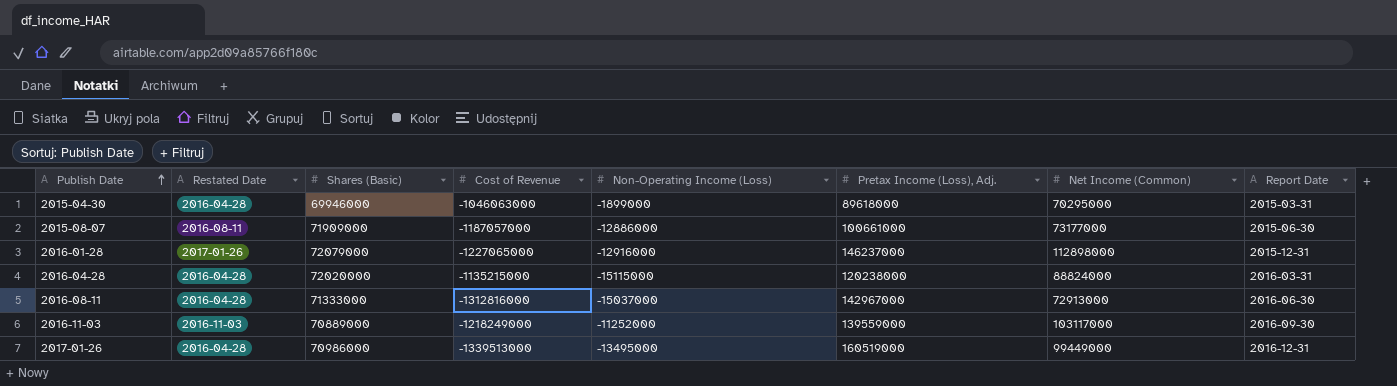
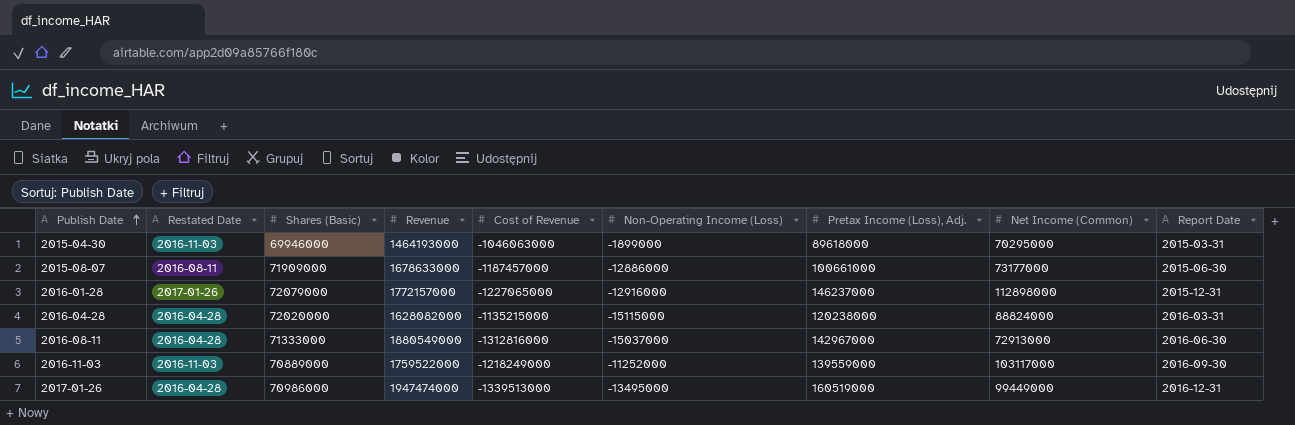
column Revenue | position: none -> 4
2015-04-30 | Restated Date: 2016-04-28 -> 2016-11-03
2015-08-07 | Cost of Revenue: -1187057000 -> -1187457000

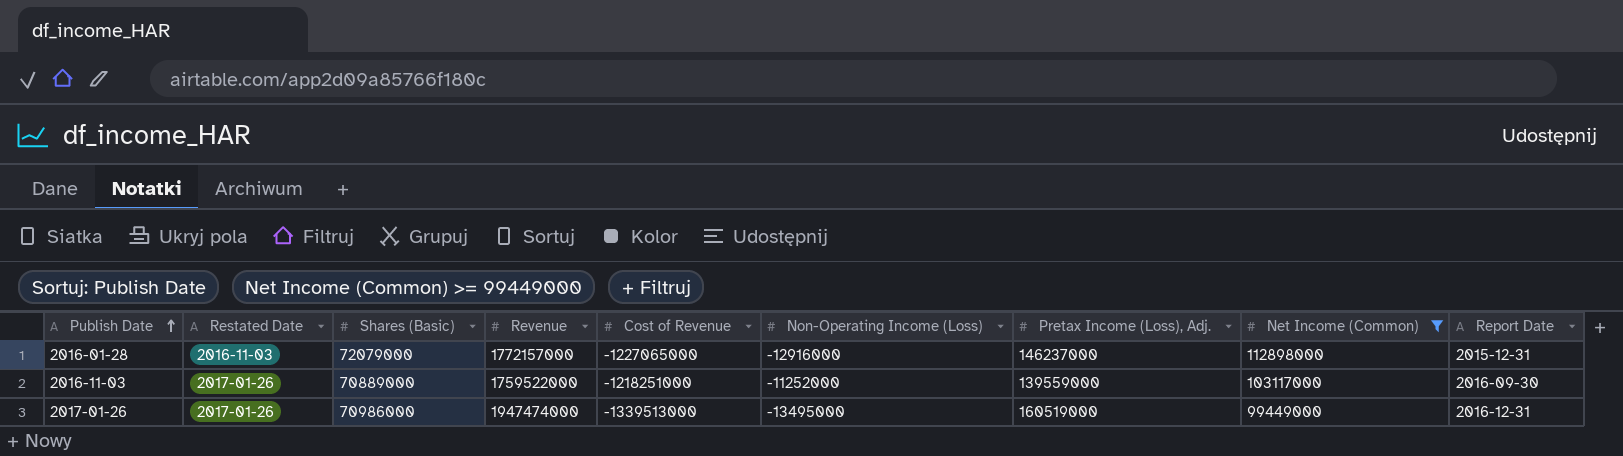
filter: none -> Net Income (Common) >= 99449000
2016-01-28 | Restated Date: 2017-01-26 -> 2016-11-03
2016-11-03 | Restated Date: 2016-11-03 -> 2017-01-26
2016-11-03 | Cost of Revenue: -1218249000 -> -1218251000
2017-01-26 | Restated Date: 2016-04-28 -> 2017-01-26

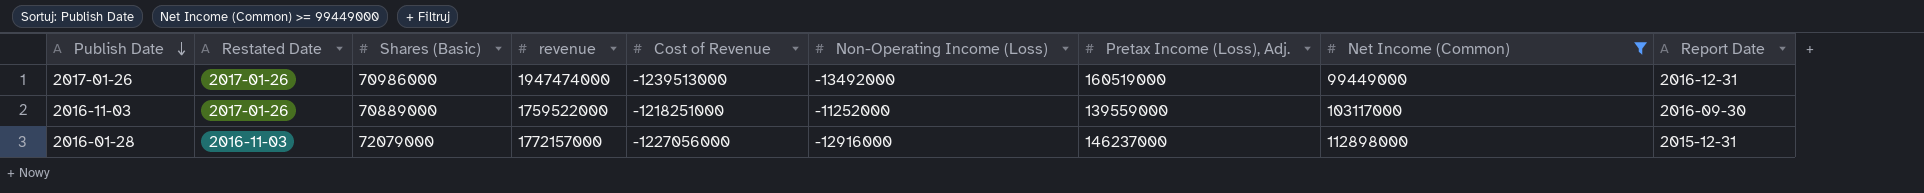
row order: Publish Date ascending -> Publish Date descending
column name: Revenue -> revenue
2017-01-26 | Cost of Revenue: -1339513000 -> -1239513000
2017-01-26 | Non-Operating Income (Loss): -13495000 -> -13492000
2016-01-28 | Cost of Revenue: -1227065000 -> -1227056000

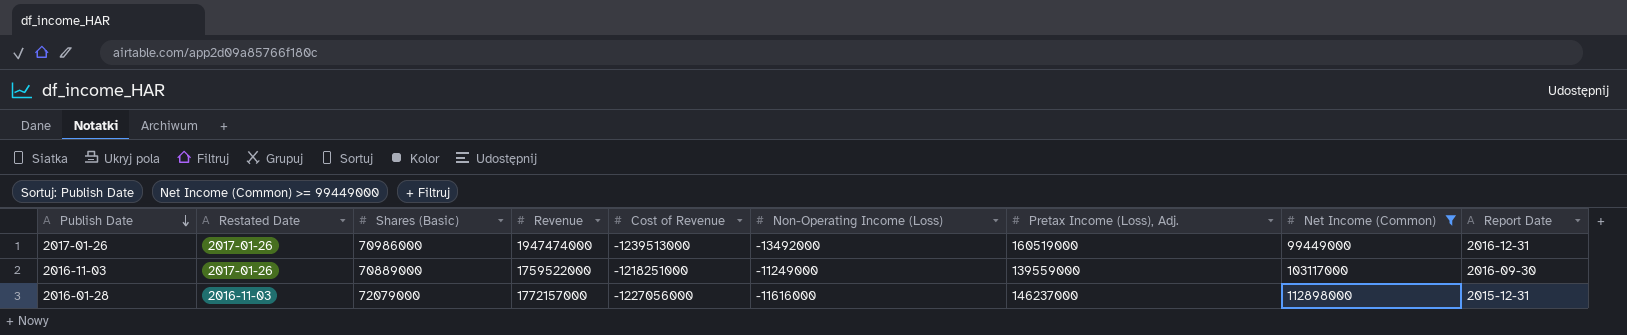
column name: revenue -> Revenue
2016-11-03 | Non-Operating Income (Loss): -11252000 -> -11249000
2016-01-28 | Non-Operating Income (Loss): -12916000 -> -11616000

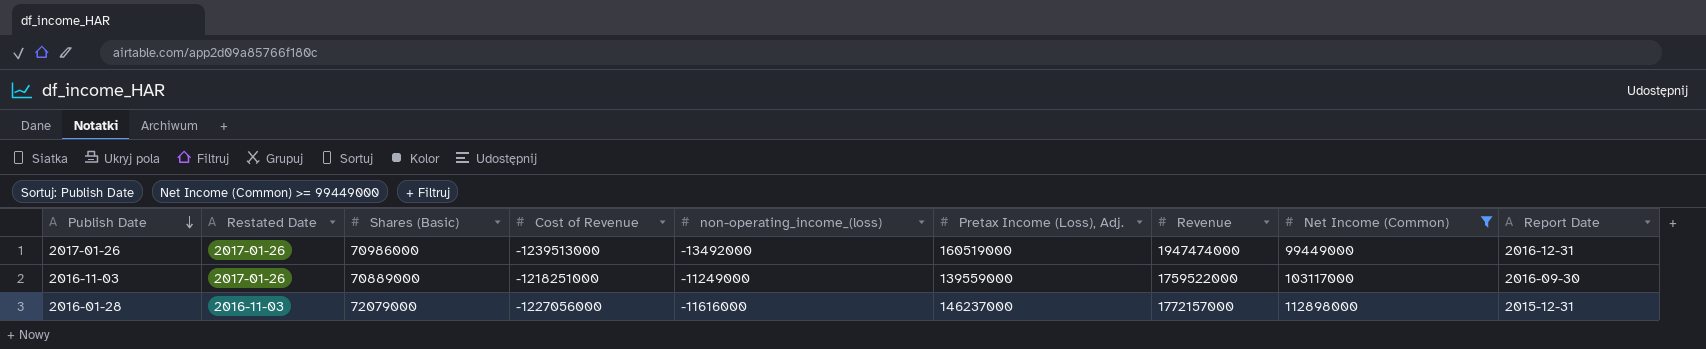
column name: Non-Operating Income (Loss) -> non-operating_income_(loss)
column Revenue | position: 4 -> 7

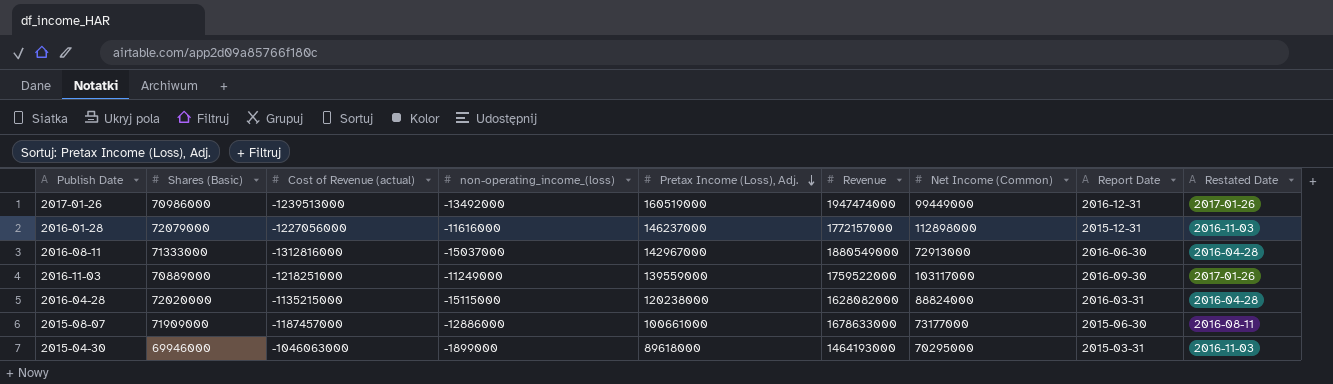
filter: Net Income (Common) >= 99449000 -> none
row order: Publish Date descending -> Pretax Income (Loss), Adj. descending
column name: Cost of Revenue -> Cost of Revenue (actual)
column Restated Date | position: 2 -> 9

